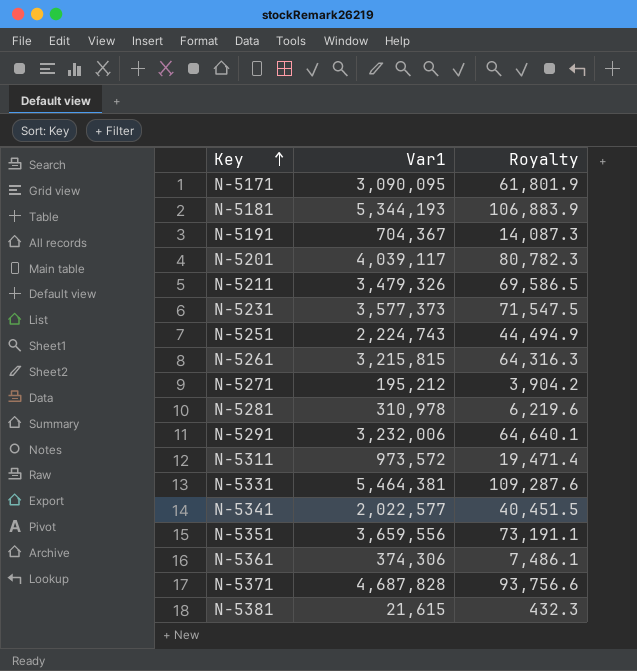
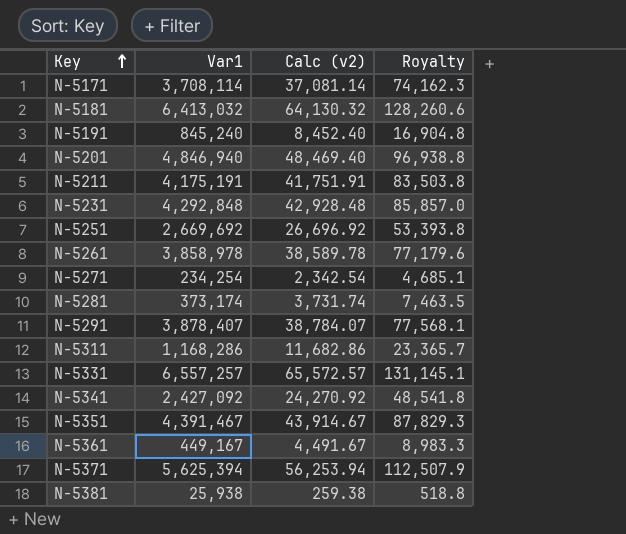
column Calc (v2) | formula: none -> [Var1] * 0.01
N-5171 | Var1: 3,090,095 -> 3,708,114
N-5171 | Royalty: 61,801.9 -> 74,162.3
N-5181 | Var1: 5,344,193 -> 6,413,032
N-5181 | Royalty: 106,883.9 -> 128,260.6
N-5191 | Var1: 704,367 -> 845,240
N-5191 | Royalty: 14,087.3 -> 16,904.8
N-5201 | Var1: 4,039,117 -> 4,846,940
N-5201 | Royalty: 80,782.3 -> 96,938.8
N-5211 | Var1: 3,479,326 -> 4,175,191
N-5211 | Royalty: 69,586.5 -> 83,503.8
N-5231 | Var1: 3,577,373 -> 4,292,848
N-5231 | Royalty: 71,547.5 -> 85,857.0
N-5251 | Var1: 2,224,743 -> 2,669,692
N-5251 | Royalty: 44,494.9 -> 53,393.8
N-5261 | Var1: 3,215,815 -> 3,858,978
N-5261 | Royalty: 64,316.3 -> 77,179.6
N-5271 | Var1: 195,212 -> 234,254
N-5271 | Royalty: 3,904.2 -> 4,685.1
N-5281 | Var1: 310,978 -> 373,174
N-5281 | Royalty: 6,219.6 -> 7,463.5
N-5291 | Var1: 3,232,006 -> 3,878,407
N-5291 | Royalty: 64,640.1 -> 77,568.1
N-5311 | Var1: 973,572 -> 1,168,286
N-5311 | Royalty: 19,471.4 -> 23,365.7
N-5331 | Var1: 5,464,381 -> 6,557,257
N-5331 | Royalty: 109,287.6 -> 131,145.1
N-5341 | Var1: 2,022,577 -> 2,427,092
N-5341 | Royalty: 40,451.5 -> 48,541.8
N-5351 | Var1: 3,659,556 -> 4,391,467
N-5351 | Royalty: 73,191.1 -> 87,829.3
N-5361 | Var1: 374,306 -> 449,167
N-5361 | Royalty: 7,486.1 -> 8,983.3
N-5371 | Var1: 4,687,828 -> 5,625,394
N-5371 | Royalty: 93,756.6 -> 112,507.9
N-5381 | Var1: 21,615 -> 25,938
N-5381 | Royalty: 432.3 -> 518.8

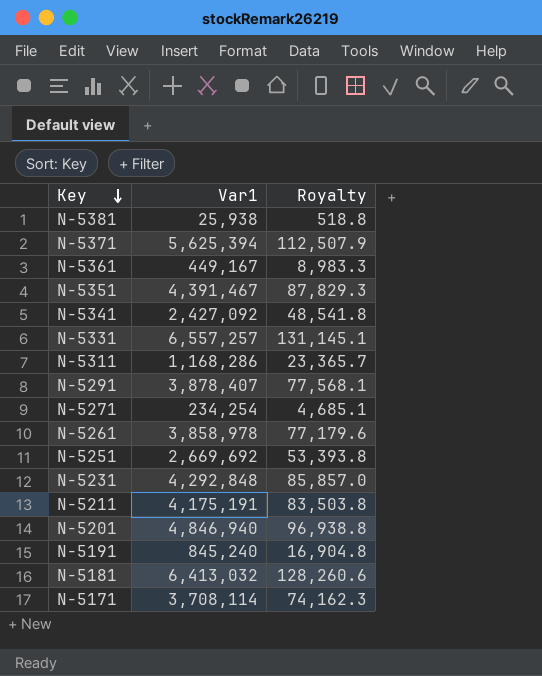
row order: Key ascending -> Key descending
column Calc (v2) | formula: [Var1] * 0.01 -> none
row N-5281: 373,174 | 3,731.74 | 7,463.5 -> none

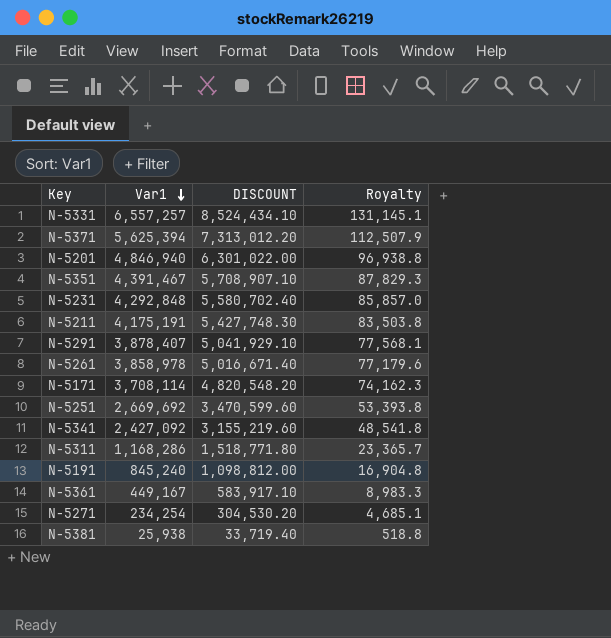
row order: Key descending -> Var1 descending
column DISCOUNT | formula: none -> [Var1] * 1.3
row N-5181: 6,413,032 | 128,260.6 -> none

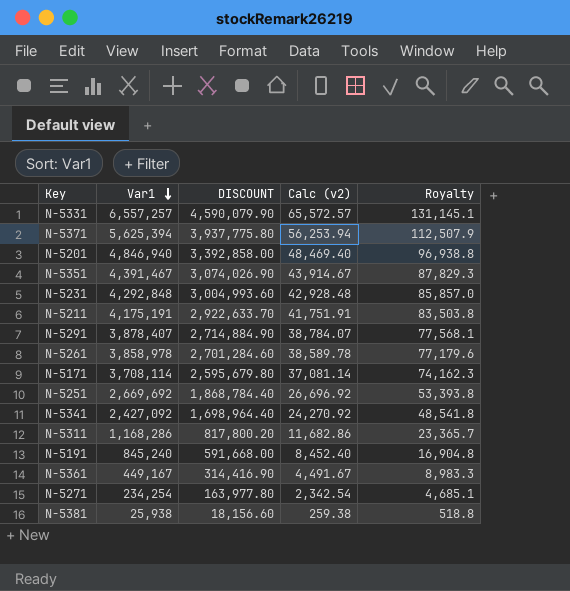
column DISCOUNT | formula: [Var1] * 1.3 -> [Var1] * 0.7
column Calc (v2) | formula: none -> [Var1] * 0.01

